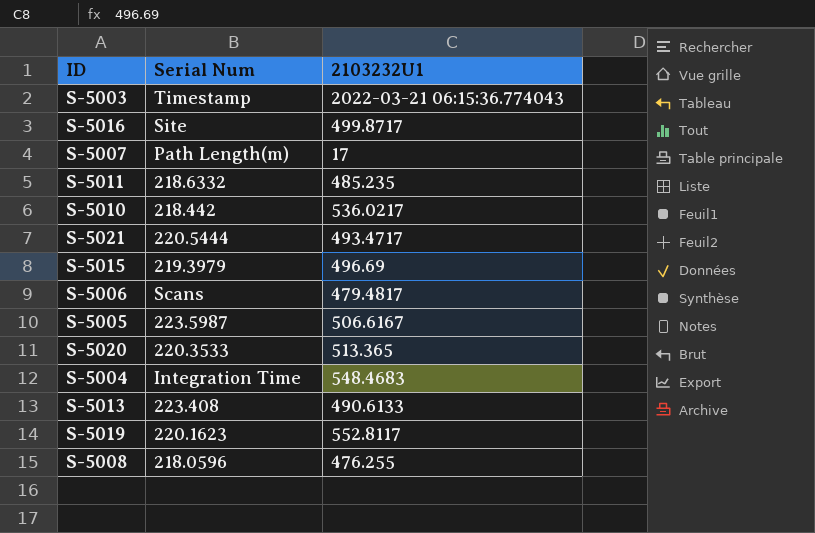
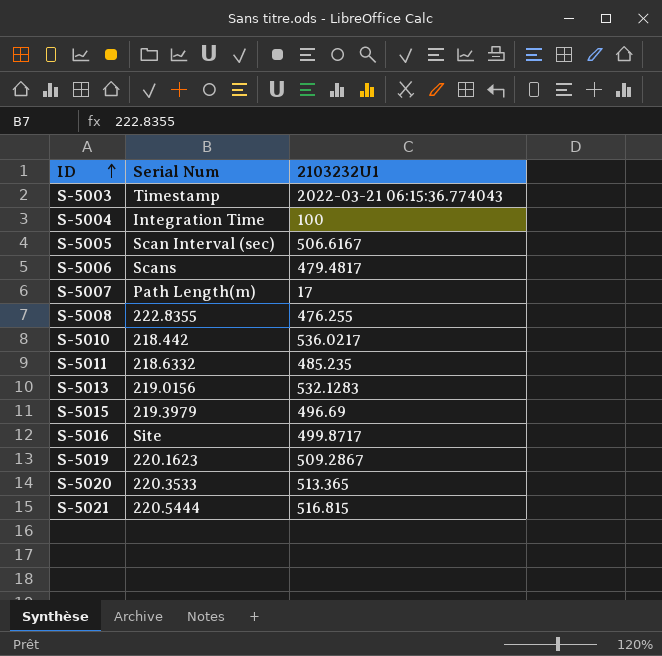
row order: none -> ID ascending
S-5004 | 2103232U1: 548.4683 -> 100
S-5005 | Serial Num: 223.5987 -> Scan Interval (sec)
S-5008 | Serial Num: 218.0596 -> 222.8355
S-5013 | Serial Num: 223.408 -> 219.0156
S-5013 | 2103232U1: 490.6133 -> 532.1283
S-5019 | 2103232U1: 552.8117 -> 509.2867
S-5021 | 2103232U1: 493.4717 -> 516.815

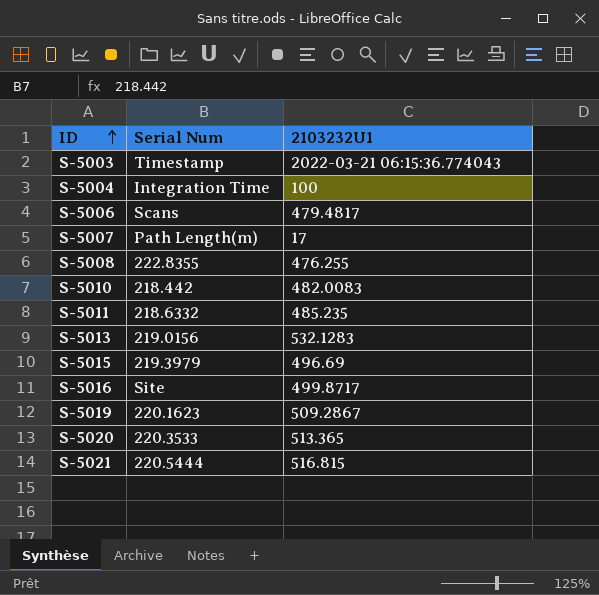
row S-5005: Scan Interval (sec) | 506.6167 -> none
S-5010 | 2103232U1: 536.0217 -> 482.0083

